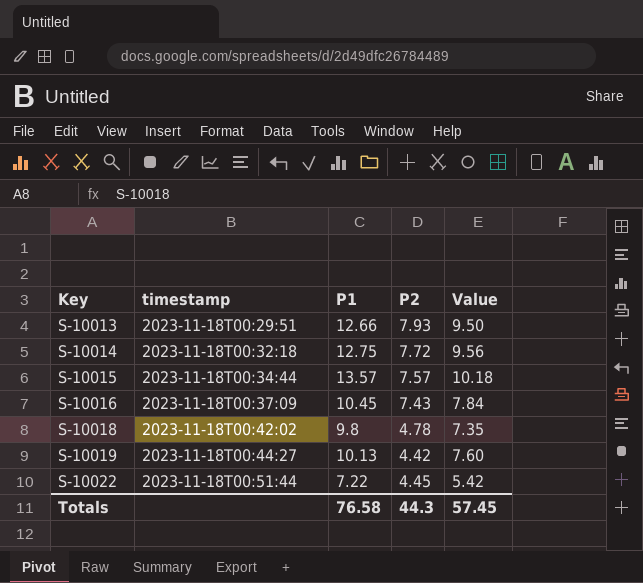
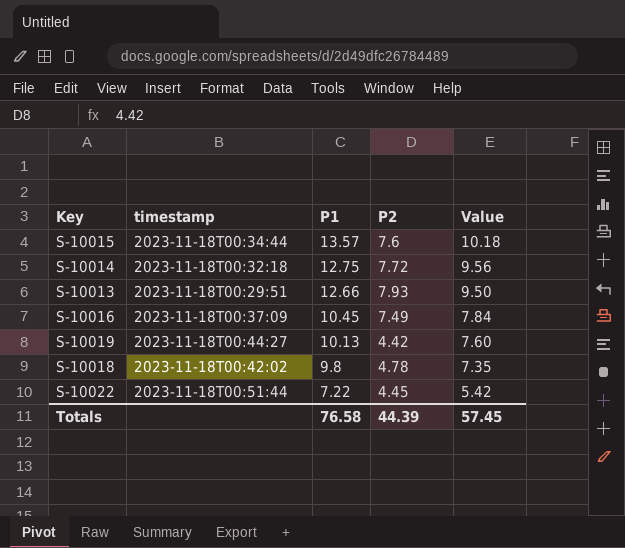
row order: Key ascending -> P1 descending
S-10015 | P2: 7.57 -> 7.6
S-10016 | P2: 7.43 -> 7.49
Totals | P2: 44.3 -> 44.39

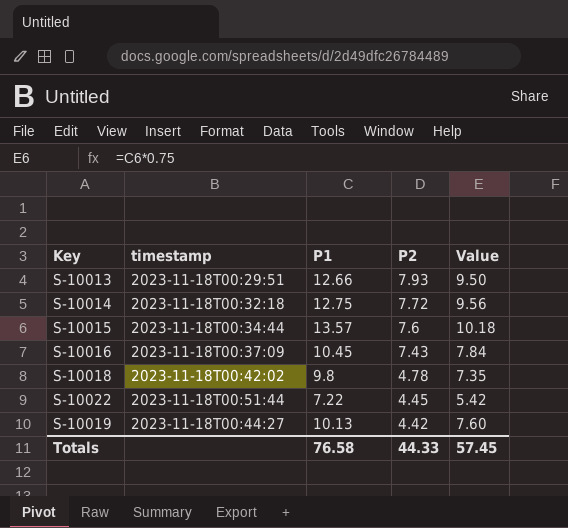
row order: P1 descending -> P2 descending
S-10016 | P2: 7.49 -> 7.43
Totals | P2: 44.39 -> 44.33

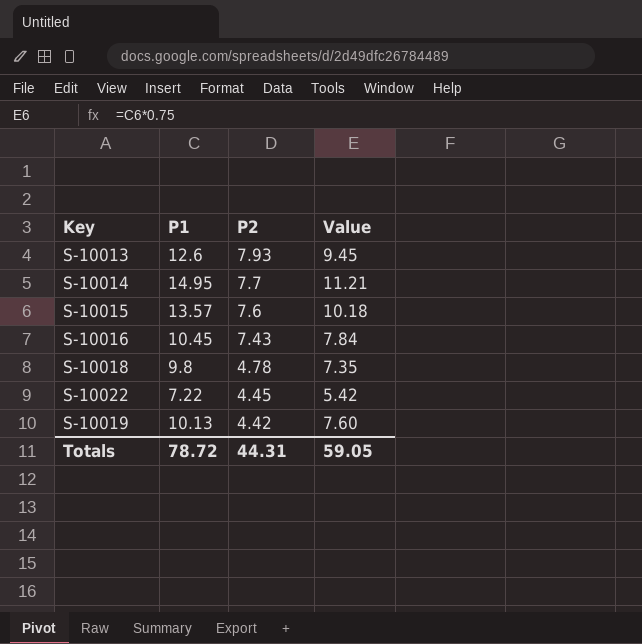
column timestamp | position: 2 -> none
S-10013 | P1: 12.66 -> 12.6
S-10013 | Value: 9.50 -> 9.45
S-10014 | P1: 12.75 -> 14.95
S-10014 | P2: 7.72 -> 7.7
S-10014 | Value: 9.56 -> 11.21
Totals | P1: 76.58 -> 78.72
Totals | P2: 44.33 -> 44.31
Totals | Value: 57.45 -> 59.05

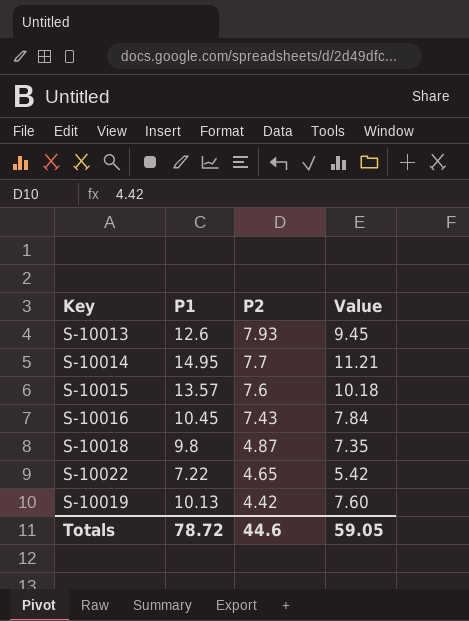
S-10018 | P2: 4.78 -> 4.87
S-10022 | P2: 4.45 -> 4.65
Totals | P2: 44.31 -> 44.6

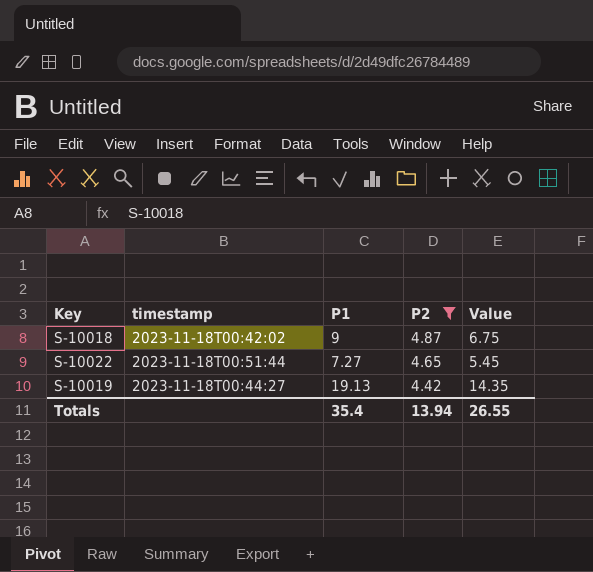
filter: none -> P2 <= 4.87
column timestamp | position: none -> 2
S-10018 | P1: 9.8 -> 9
S-10018 | Value: 7.35 -> 6.75
S-10022 | P1: 7.22 -> 7.27
S-10022 | Value: 5.42 -> 5.45
S-10019 | P1: 10.13 -> 19.13
S-10019 | Value: 7.60 -> 14.35
Totals | P1: 78.72 -> 35.4
Totals | P2: 44.6 -> 13.94
Totals | Value: 59.05 -> 26.55

